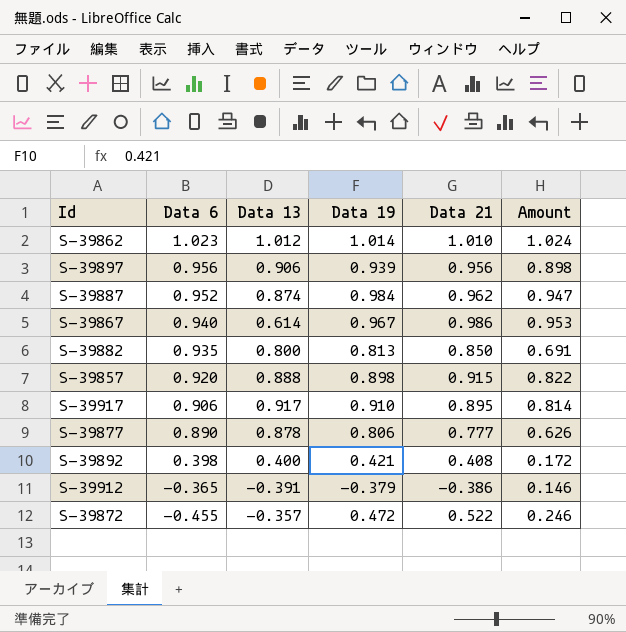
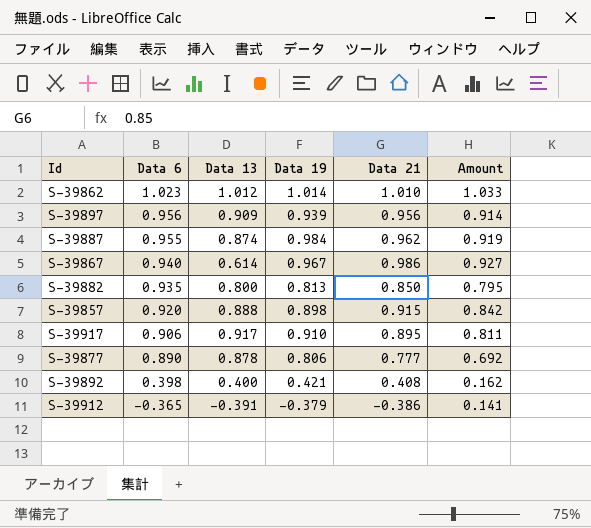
column Amount | formula: [Data 19] * [Data 21] -> [Data 6] * [Data 21]
row S-39872: -0.455 | -0.357 | 0.472 | 0.522 | 0.246 -> none
S-39897 | Data 13: 0.906 -> 0.909
S-39887 | Data 6: 0.952 -> 0.955

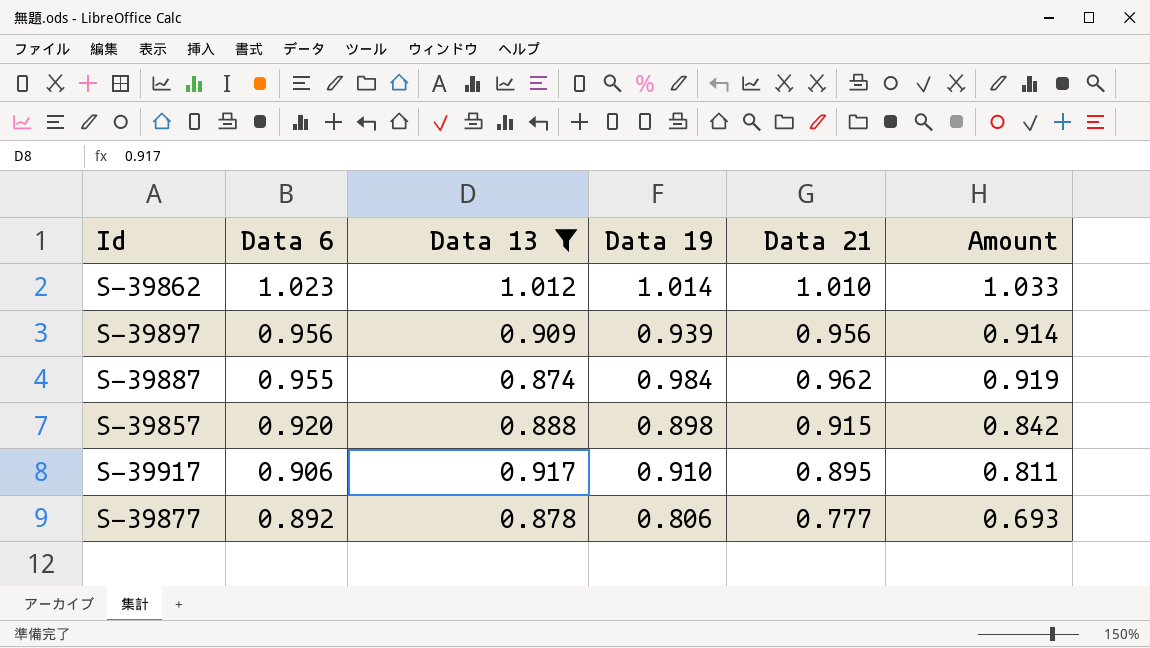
filter: none -> Data 13 >= 0.874
S-39877 | Data 6: 0.890 -> 0.892
S-39877 | Amount: 0.692 -> 0.693

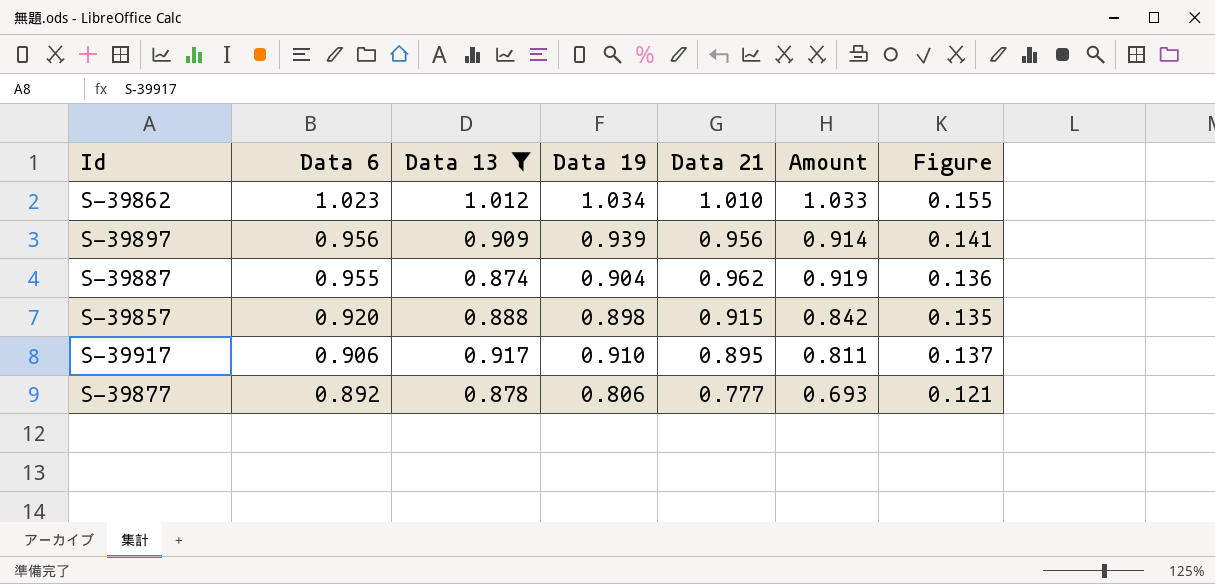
column Figure | formula: none -> [Data 19] * 0.15
S-39862 | Data 19: 1.014 -> 1.034
S-39887 | Data 19: 0.984 -> 0.904

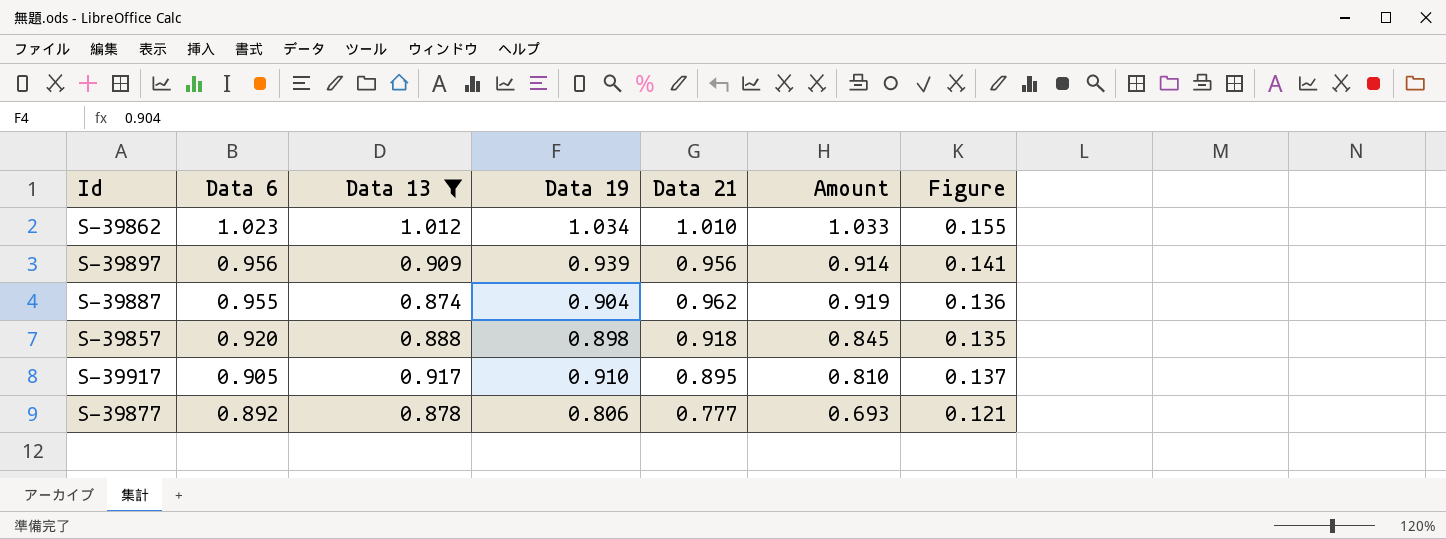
S-39857 | Data 21: 0.915 -> 0.918
S-39857 | Amount: 0.842 -> 0.845
S-39917 | Data 6: 0.906 -> 0.905
S-39917 | Amount: 0.811 -> 0.810

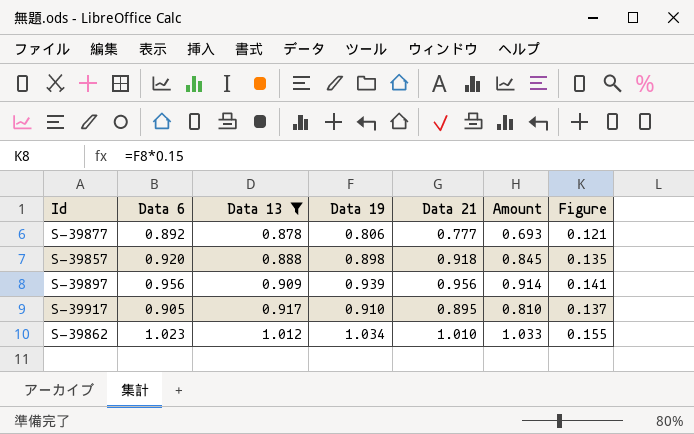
row order: Data 6 descending -> Data 13 ascending
row S-39887: 0.955 | 0.874 | 0.904 | 0.962 | 0.919 | 0.136 -> none

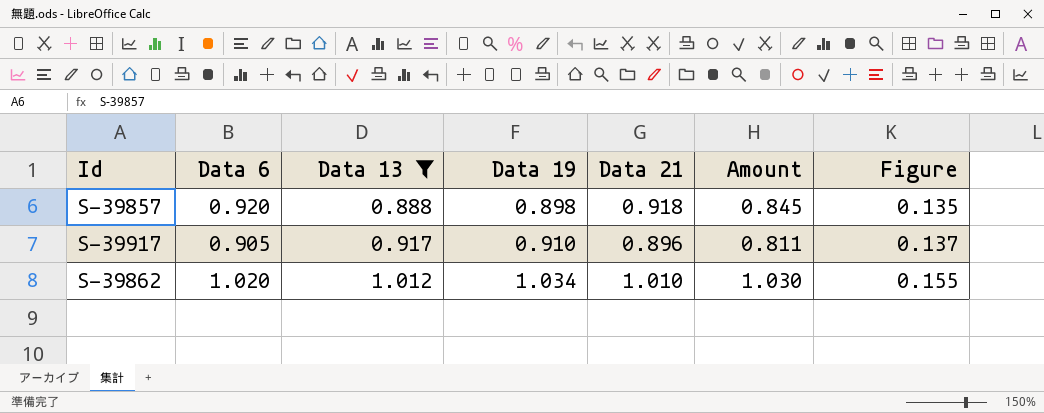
row S-39877: 0.892 | 0.878 | 0.806 | 0.777 | 0.693 | 0.121 -> none
row S-39897: 0.956 | 0.909 | 0.939 | 0.956 | 0.914 | 0.141 -> none
S-39917 | Data 21: 0.895 -> 0.896
S-39917 | Amount: 0.810 -> 0.811
S-39862 | Data 6: 1.023 -> 1.020
S-39862 | Amount: 1.033 -> 1.030

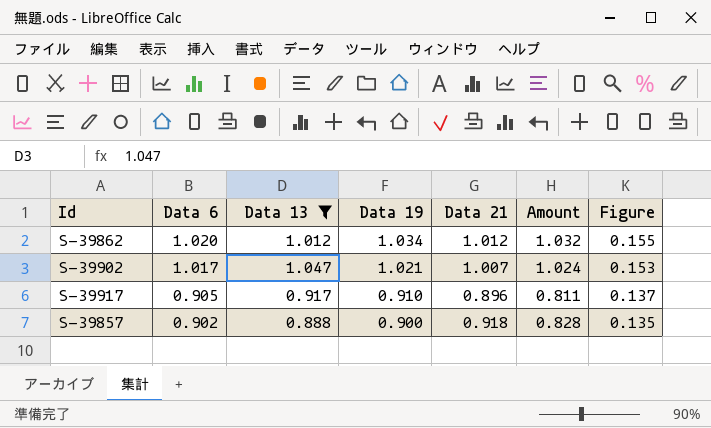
row order: Data 13 ascending -> Data 6 descending
S-39862 | Data 21: 1.010 -> 1.012
S-39862 | Amount: 1.030 -> 1.032
row S-39902: none -> 1.017 | 1.047 | 1.021 | 1.007 | 1.024 | 0.153
S-39857 | Data 6: 0.920 -> 0.902
S-39857 | Data 19: 0.898 -> 0.900
S-39857 | Amount: 0.845 -> 0.828

